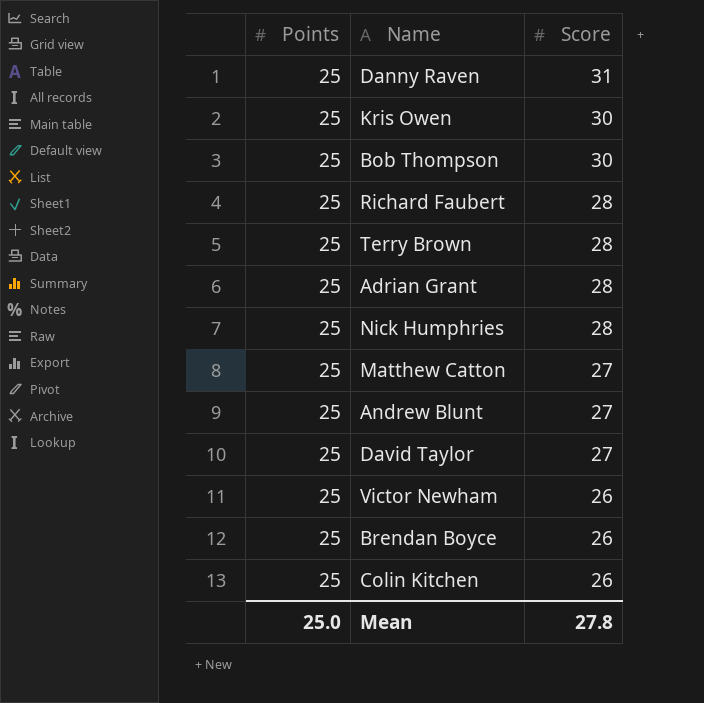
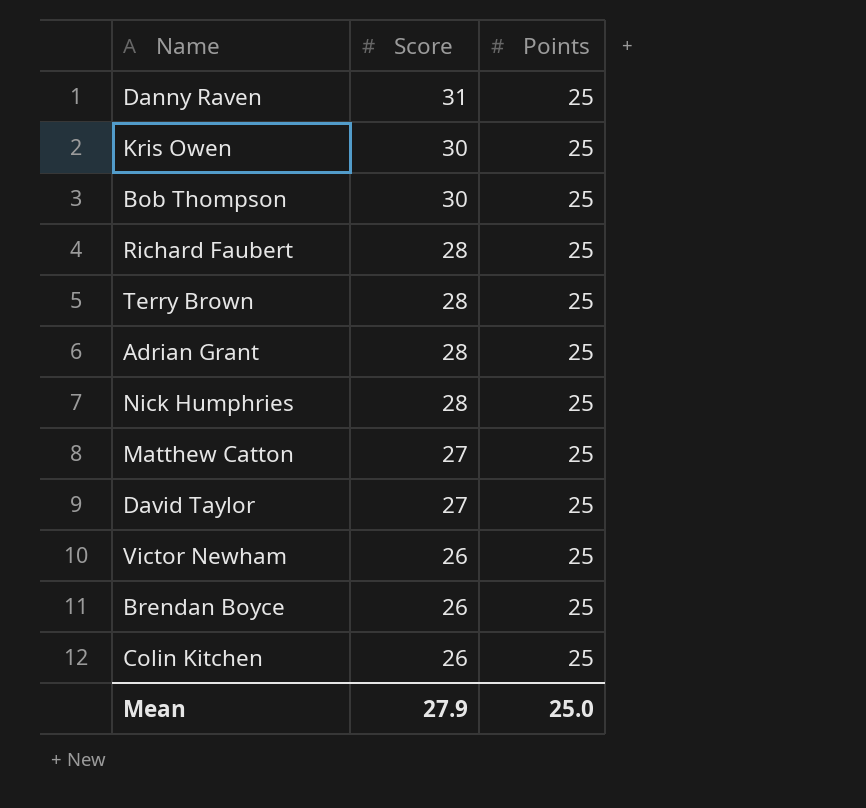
column Points | position: 1 -> 3
row Andrew Blunt: 25 | 27 -> none
Mean | Score: 27.8 -> 27.9

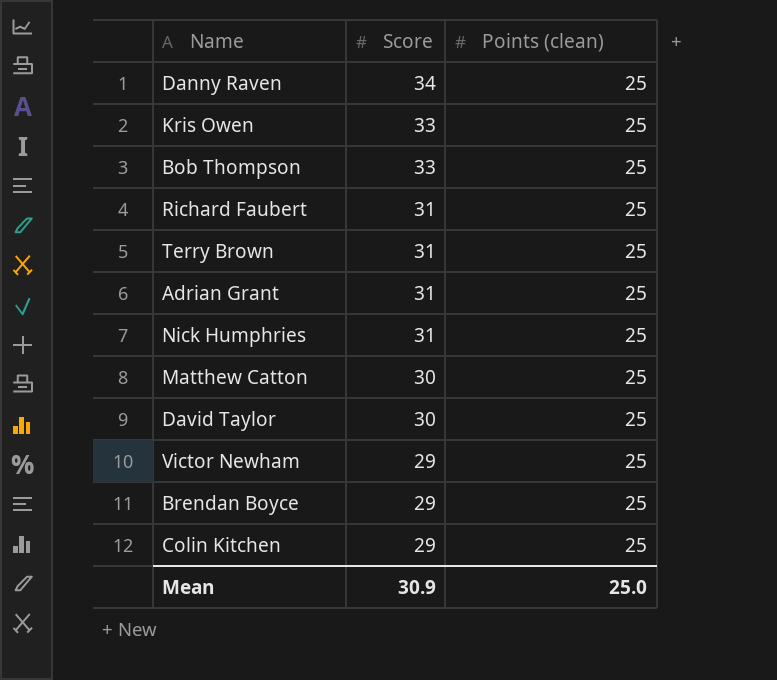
column name: Points -> Points (clean)
Danny Raven | Score: 31 -> 34
Kris Owen | Score: 30 -> 33
Bob Thompson | Score: 30 -> 33
Richard Faubert | Score: 28 -> 31
Terry Brown | Score: 28 -> 31
Adrian Grant | Score: 28 -> 31
Nick Humphries | Score: 28 -> 31
Matthew Catton | Score: 27 -> 30
David Taylor | Score: 27 -> 30
Victor Newham | Score: 26 -> 29
Brendan Boyce | Score: 26 -> 29
Colin Kitchen | Score: 26 -> 29
Mean | Score: 27.9 -> 30.9

